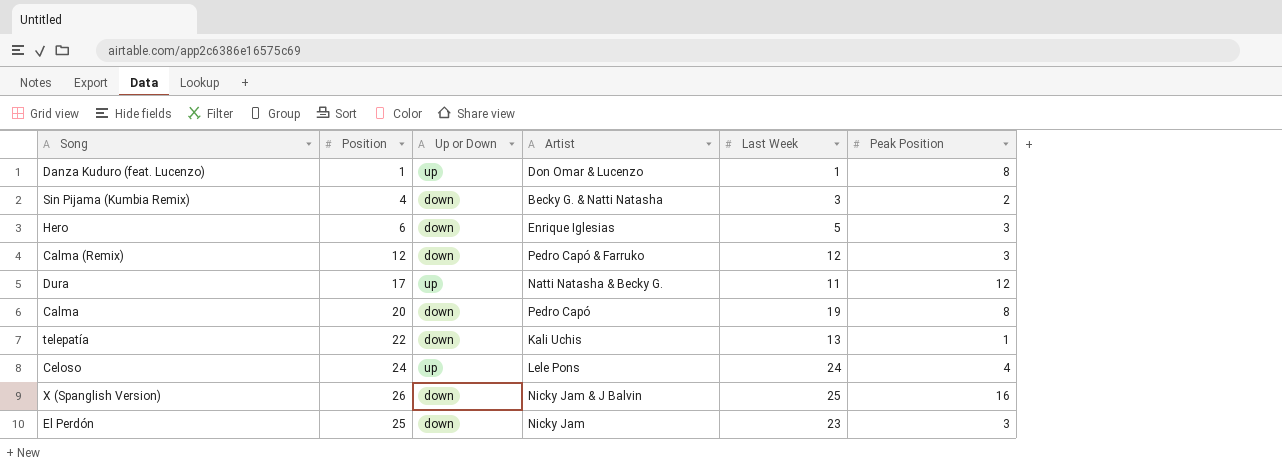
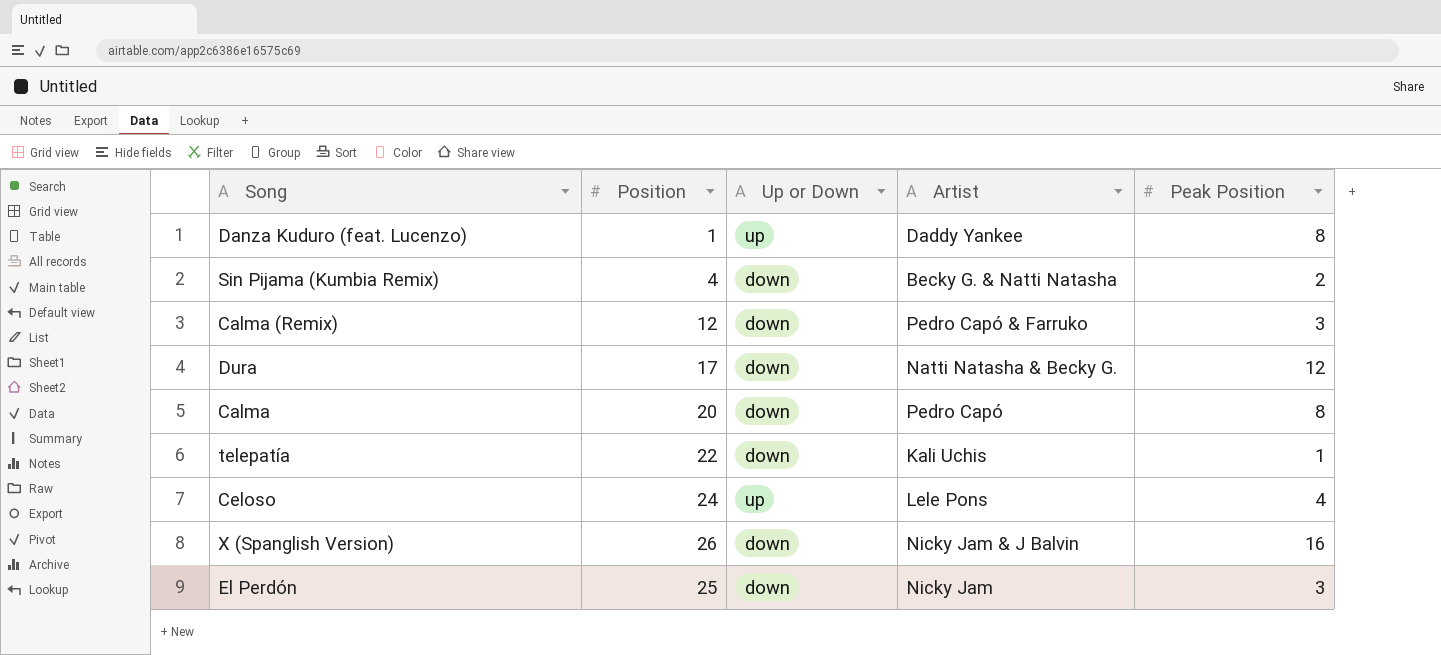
column Last Week | position: 5 -> none
row Hero: 6 | down | Enrique Iglesias | 5 | 3 -> none
Danza Kuduro (feat. Lucenzo) | Artist: Don Omar & Lucenzo -> Daddy Yankee
Dura | Up or Down: up -> down

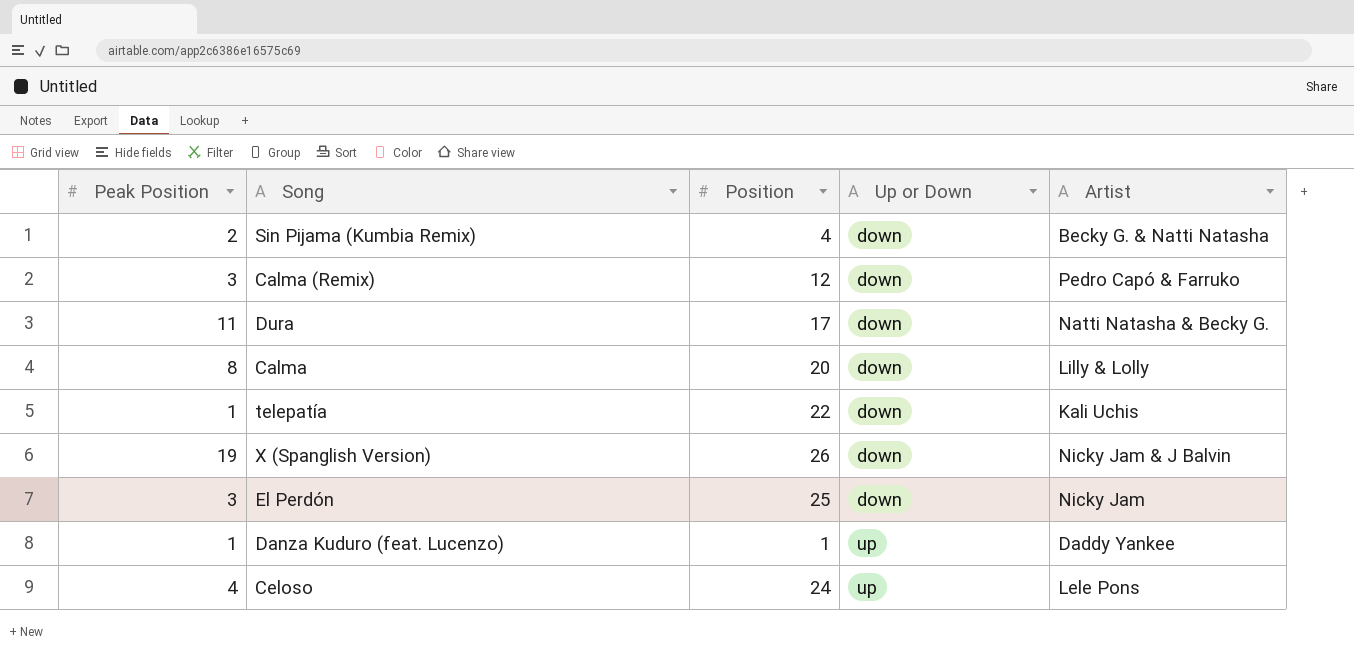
row order: none -> Up or Down ascending
column Peak Position | position: 5 -> 1
Dura | Peak Position: 12 -> 11
Calma | Artist: Pedro Capó -> Lilly & Lolly
X (Spanglish Version) | Peak Position: 16 -> 19
Danza Kuduro (feat. Lucenzo) | Peak Position: 8 -> 1

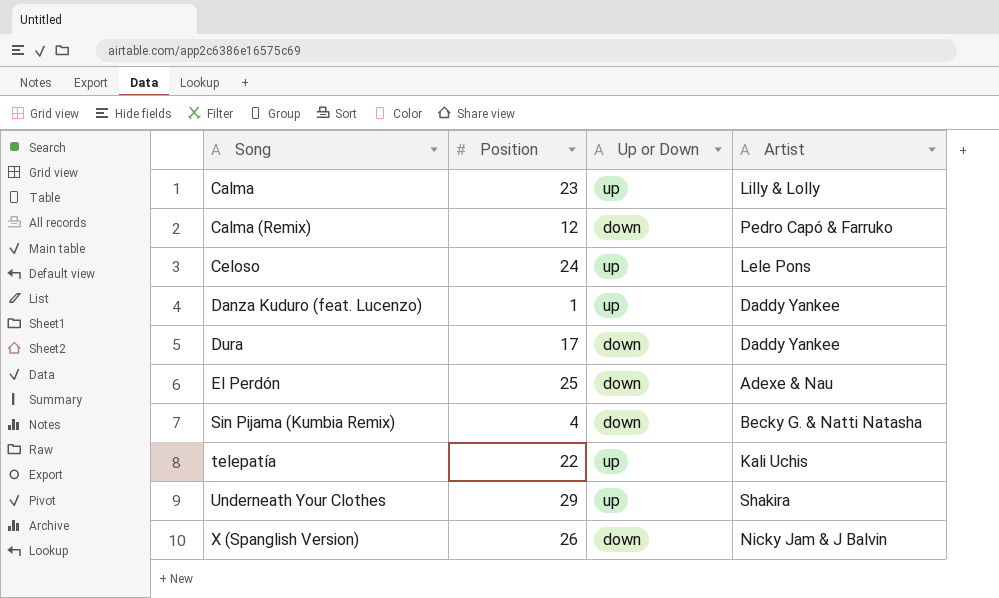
row order: Up or Down ascending -> Song ascending
column Peak Position | position: 1 -> none
Calma | Position: 20 -> 23
Calma | Up or Down: down -> up
Dura | Artist: Natti Natasha & Becky G. -> Daddy Yankee
El Perdón | Artist: Nicky Jam -> Adexe & Nau
telepatía | Up or Down: down -> up
row Underneath Your Clothes: none -> 29 | up | Shakira

